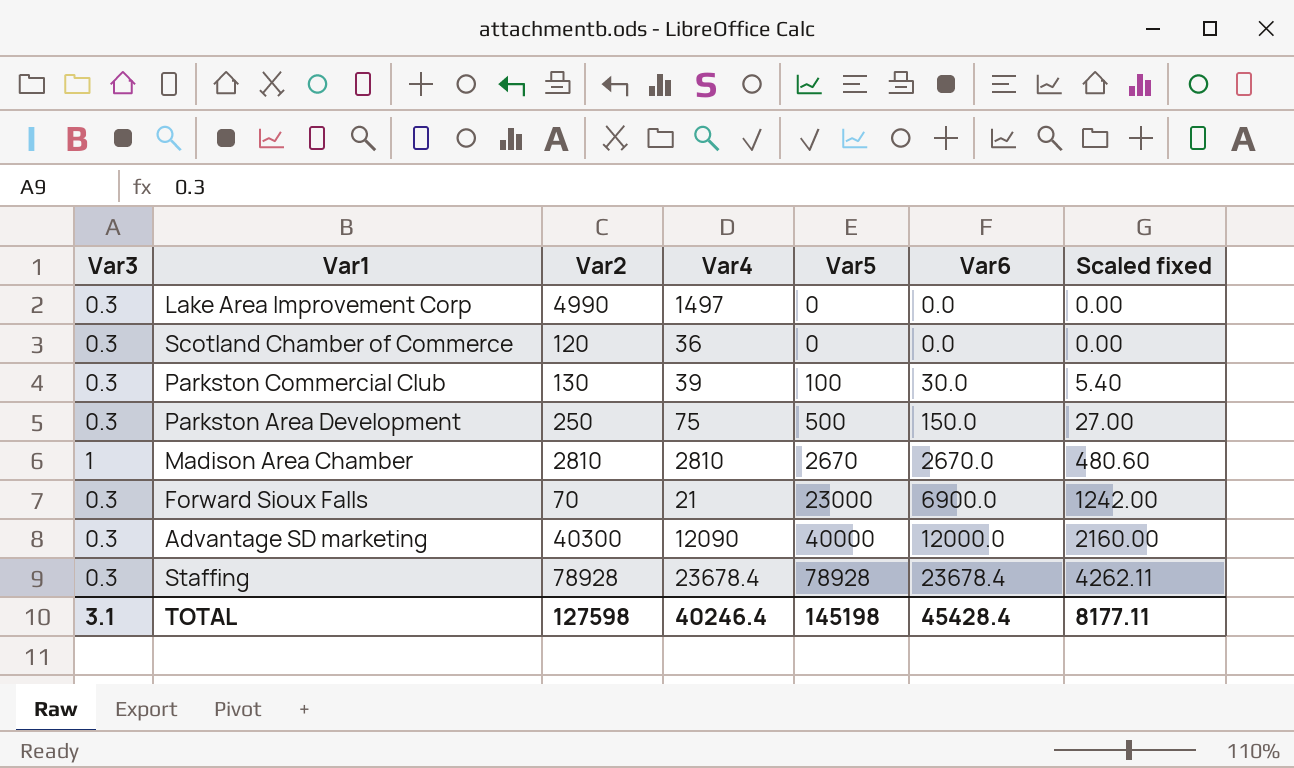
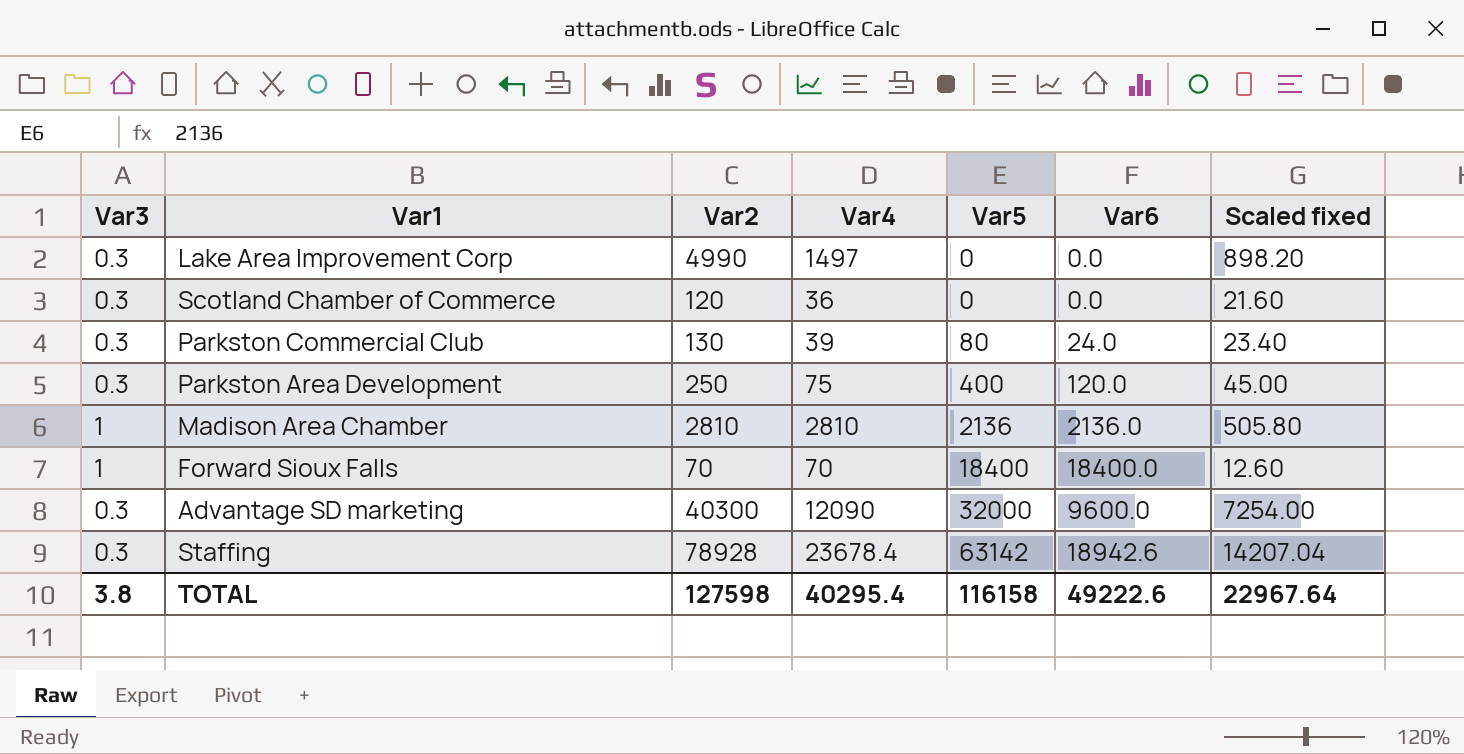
column Scaled fixed | formula: [Var6] * 0.18 -> [Var2] * 0.18
Parkston Commercial Club | Var5: 100 -> 80
Parkston Commercial Club | Var6: 30.0 -> 24.0
Parkston Area Development | Var5: 500 -> 400
Parkston Area Development | Var6: 150.0 -> 120.0
Madison Area Chamber | Var5: 2670 -> 2136
Madison Area Chamber | Var6: 2670.0 -> 2136.0
Forward Sioux Falls | Var3: 0.3 -> 1
Forward Sioux Falls | Var4: 21 -> 70
Forward Sioux Falls | Var5: 23000 -> 18400
Forward Sioux Falls | Var6: 6900.0 -> 18400.0
Advantage SD marketing | Var5: 40000 -> 32000
Advantage SD marketing | Var6: 12000.0 -> 9600.0
Staffing | Var5: 78928 -> 63142
Staffing | Var6: 23678.4 -> 18942.6
TOTAL | Var3: 3.1 -> 3.8
TOTAL | Var4: 40246.4 -> 40295.4
TOTAL | Var5: 145198 -> 116158
TOTAL | Var6: 45428.4 -> 49222.6
TOTAL | Scaled fixed: 8177.11 -> 22967.64

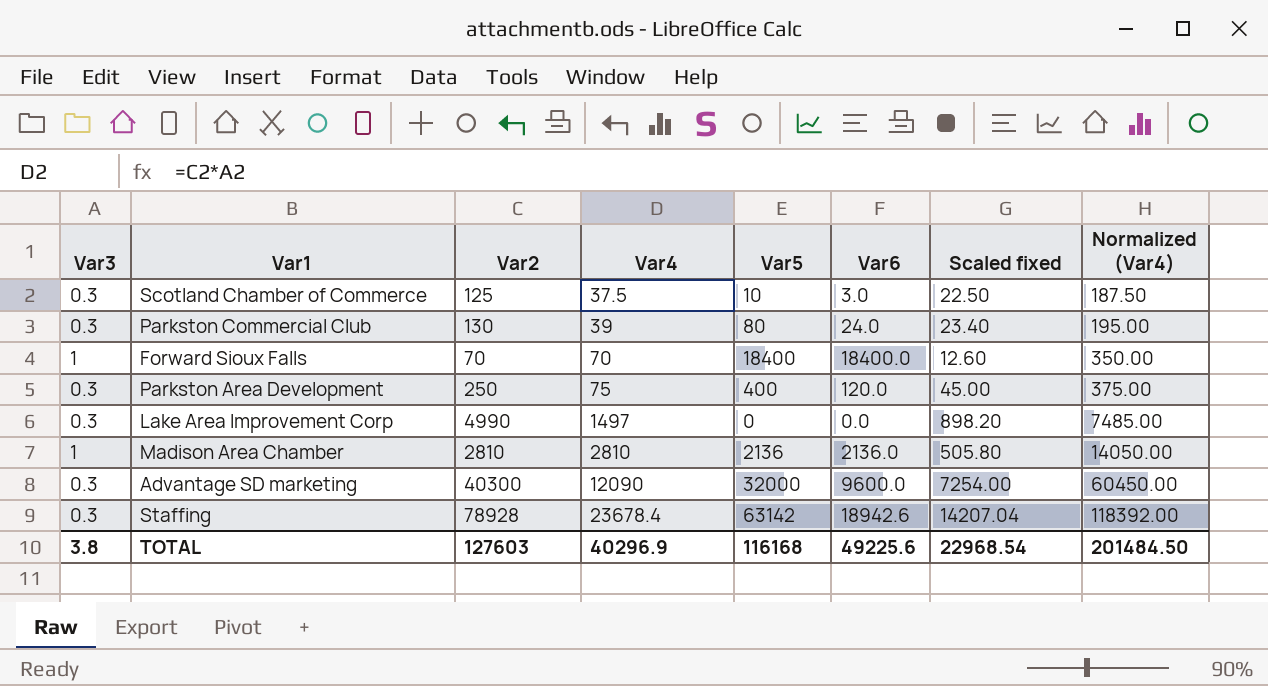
row order: Var5 ascending -> Var4 ascending
column Normalized (Var4) | formula: none -> [Var4] * 5
Scotland Chamber of Commerce | Var2: 120 -> 125
Scotland Chamber of Commerce | Var4: 36 -> 37.5
Scotland Chamber of Commerce | Var5: 0 -> 10
Scotland Chamber of Commerce | Var6: 0.0 -> 3.0
Scotland Chamber of Commerce | Scaled fixed: 21.60 -> 22.50
TOTAL | Var2: 127598 -> 127603
TOTAL | Var4: 40295.4 -> 40296.9
TOTAL | Var5: 116158 -> 116168
TOTAL | Var6: 49222.6 -> 49225.6
TOTAL | Scaled fixed: 22967.64 -> 22968.54

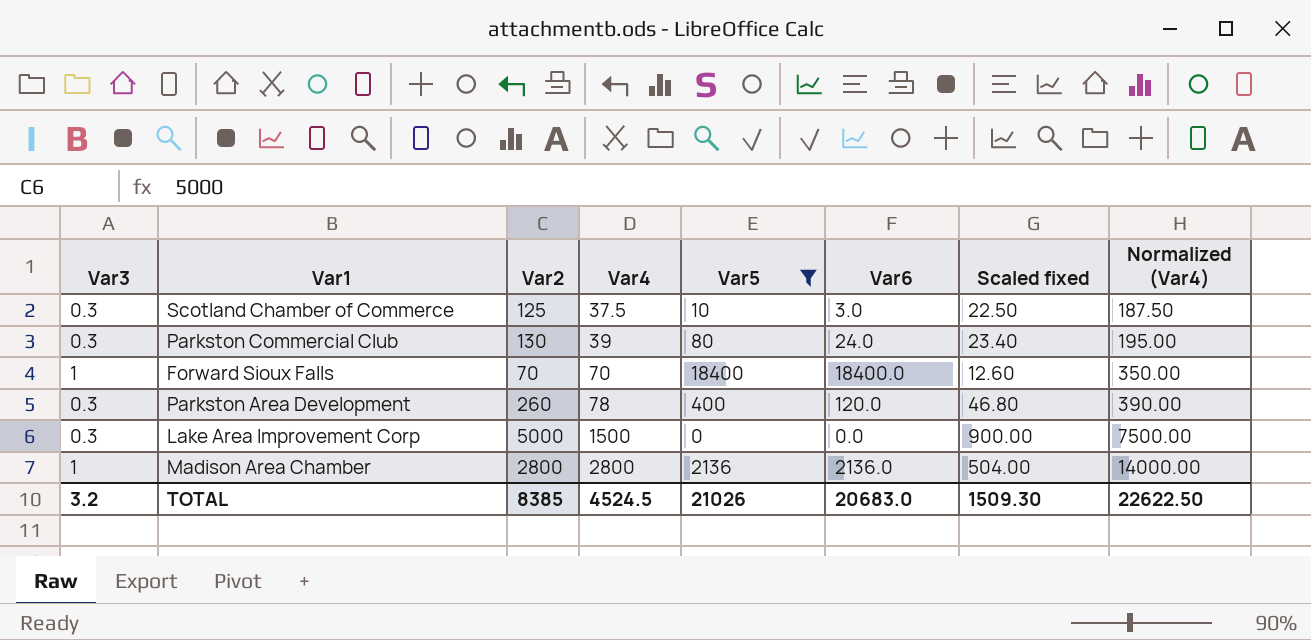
filter: none -> Var5 <= 18400
Parkston Area Development | Var2: 250 -> 260
Parkston Area Development | Var4: 75 -> 78
Parkston Area Development | Scaled fixed: 45.00 -> 46.80
Parkston Area Development | Normalized (Var4): 375.00 -> 390.00
Lake Area Improvement Corp | Var2: 4990 -> 5000
Lake Area Improvement Corp | Var4: 1497 -> 1500
Lake Area Improvement Corp | Scaled fixed: 898.20 -> 900.00
Lake Area Improvement Corp | Normalized (Var4): 7485.00 -> 7500.00
Madison Area Chamber | Var2: 2810 -> 2800
Madison Area Chamber | Var4: 2810 -> 2800
Madison Area Chamber | Scaled fixed: 505.80 -> 504.00
Madison Area Chamber | Normalized (Var4): 14050.00 -> 14000.00
TOTAL | Var3: 3.8 -> 3.2
TOTAL | Var2: 127603 -> 8385
TOTAL | Var4: 40296.9 -> 4524.5
TOTAL | Var5: 116168 -> 21026
TOTAL | Var6: 49225.6 -> 20683.0
TOTAL | Scaled fixed: 22968.54 -> 1509.30
TOTAL | Normalized (Var4): 201484.50 -> 22622.50

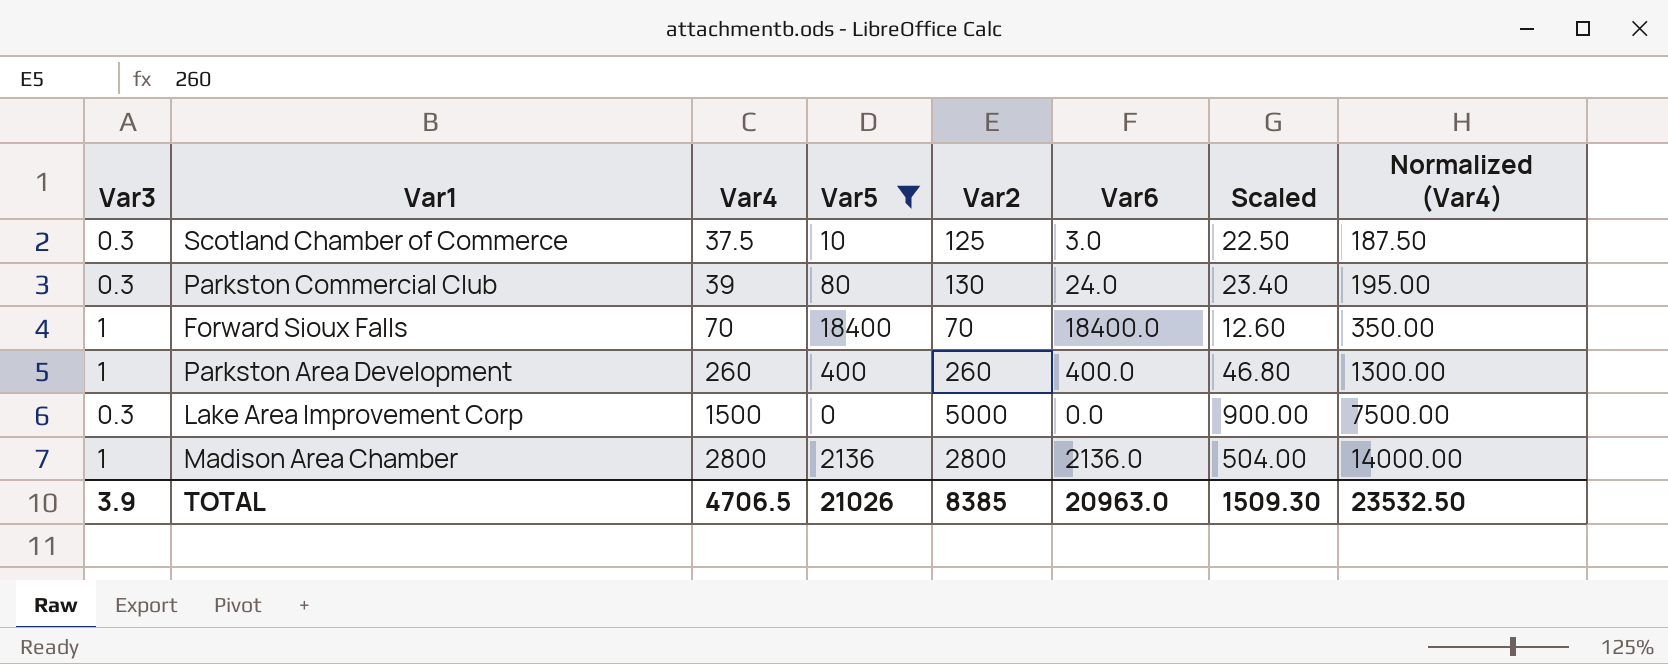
column Var2 | position: 3 -> 5
column name: Scaled fixed -> Scaled
Parkston Area Development | Var3: 0.3 -> 1
Parkston Area Development | Var4: 78 -> 260
Parkston Area Development | Var6: 120.0 -> 400.0
Parkston Area Development | Normalized (Var4): 390.00 -> 1300.00
TOTAL | Var3: 3.2 -> 3.9
TOTAL | Var4: 4524.5 -> 4706.5
TOTAL | Var6: 20683.0 -> 20963.0
TOTAL | Normalized (Var4): 22622.50 -> 23532.50

